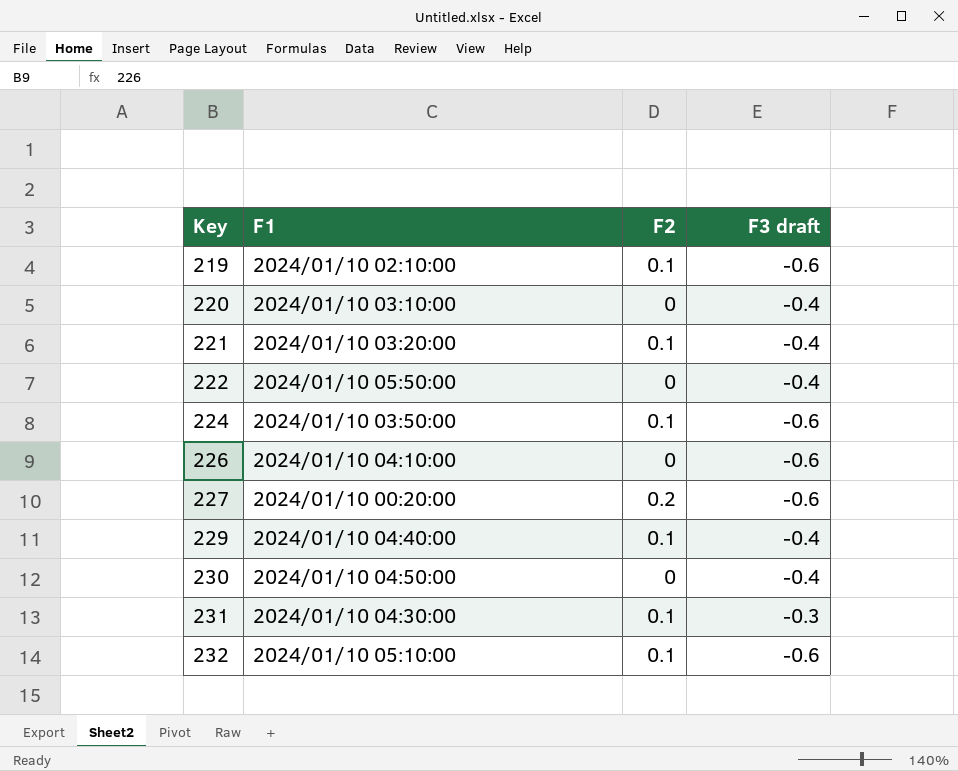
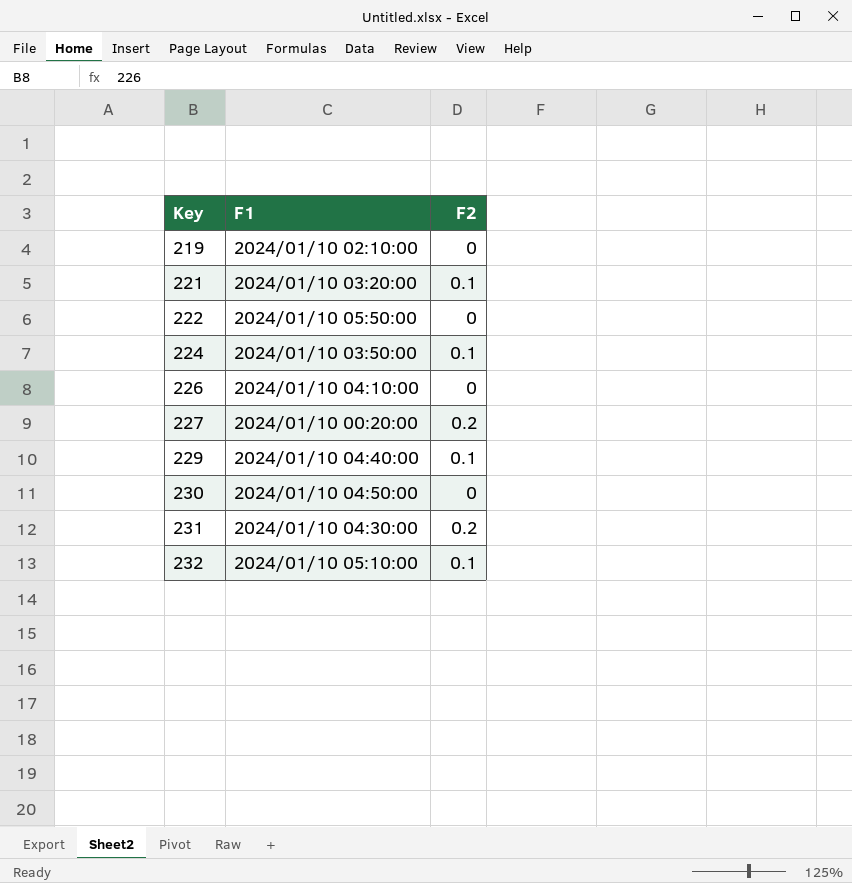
column F3 draft | position: 4 -> none
row 220: 2024/01/10 03:10:00 | 0 | -0.4 -> none
219 | F2: 0.1 -> 0
231 | F2: 0.1 -> 0.2

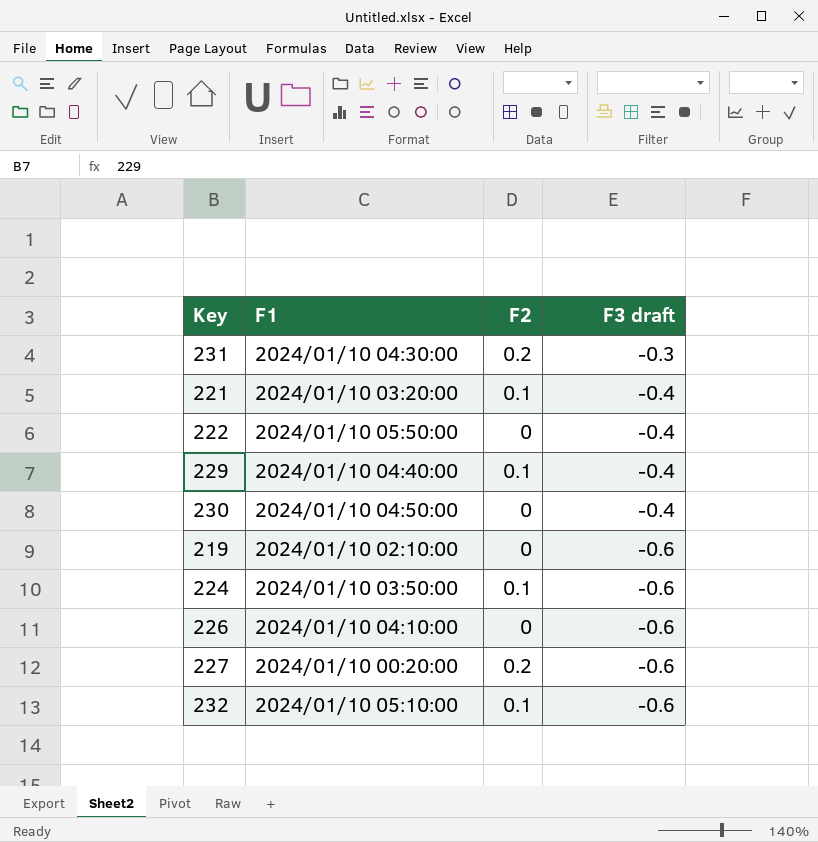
row order: Key ascending -> F3 draft descending
column F3 draft | position: none -> 4

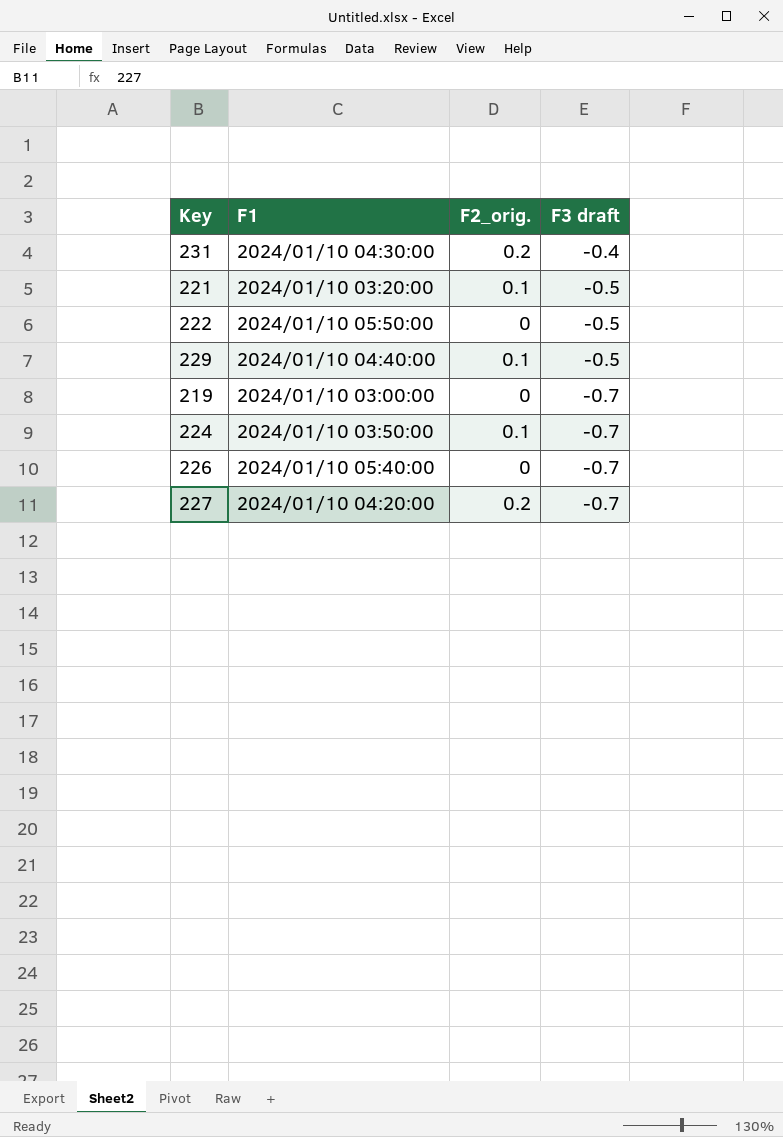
column name: F2 -> F2_orig.
row 230: 2024/01/10 04:50:00 | 0 | -0.4 -> none
row 232: 2024/01/10 05:10:00 | 0.1 | -0.6 -> none
231 | F3 draft: -0.3 -> -0.4
221 | F3 draft: -0.4 -> -0.5
222 | F3 draft: -0.4 -> -0.5
229 | F3 draft: -0.4 -> -0.5
219 | F1: 2024/01/10 02:10:00 -> 2024/01/10 03:00:00
219 | F3 draft: -0.6 -> -0.7
224 | F3 draft: -0.6 -> -0.7
226 | F1: 2024/01/10 04:10:00 -> 2024/01/10 05:40:00
226 | F3 draft: -0.6 -> -0.7
227 | F1: 2024/01/10 00:20:00 -> 2024/01/10 04:20:00
227 | F3 draft: -0.6 -> -0.7

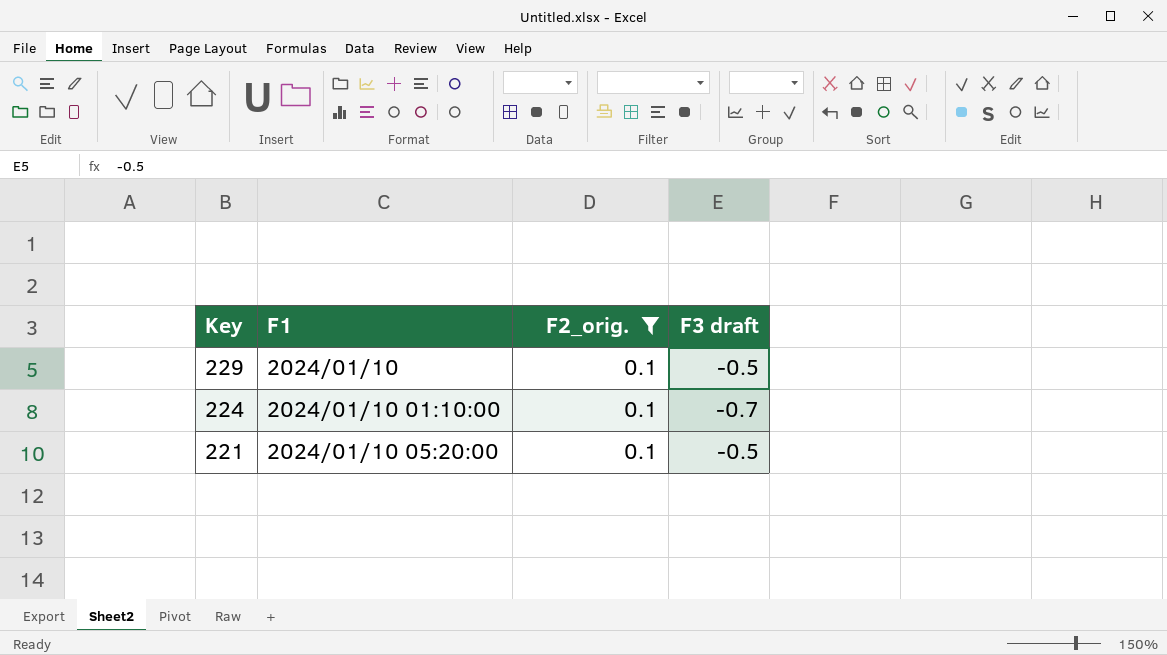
filter: none -> F2_orig. = 0.1
row order: F3 draft descending -> Key descending
229 | F1: 2024/01/10 04:40:00 -> 2024/01/10
224 | F1: 2024/01/10 03:50:00 -> 2024/01/10 01:10:00
221 | F1: 2024/01/10 03:20:00 -> 2024/01/10 05:20:00

